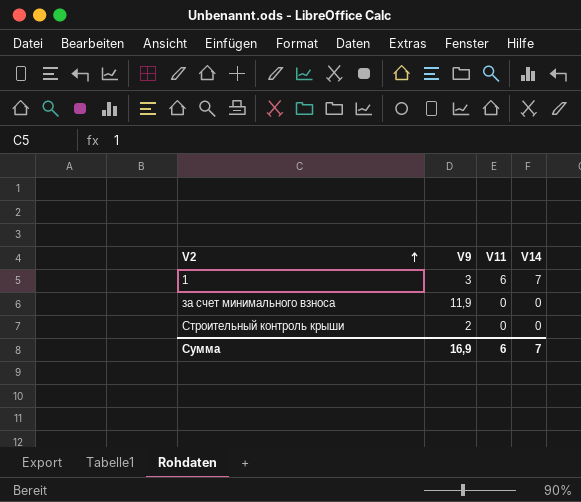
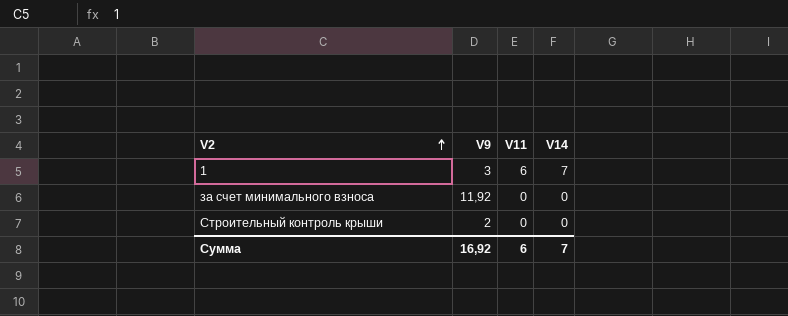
за счет минимального взноса | V9: 11,9 -> 11,92
Сумма | V9: 16,9 -> 16,92

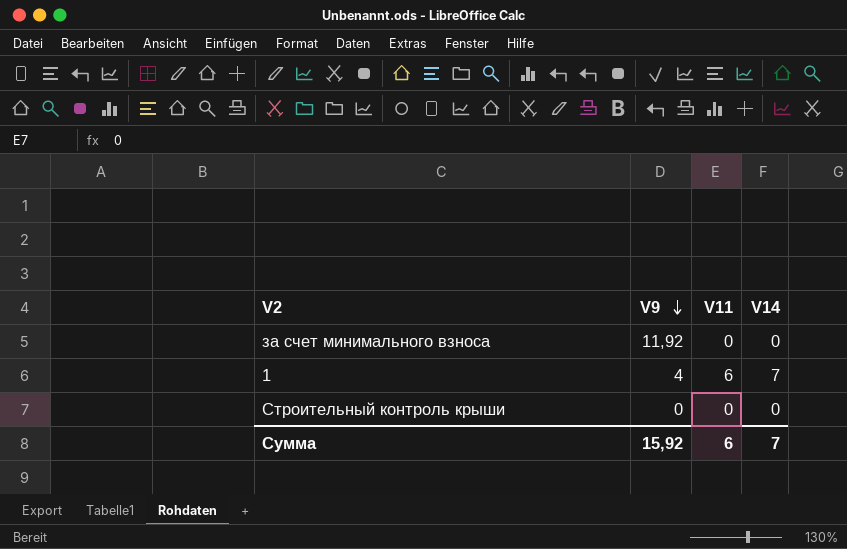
row order: V2 ascending -> V9 descending
1 | V9: 3 -> 4
Строительный контроль крыши | V9: 2 -> 0
Сумма | V9: 16,92 -> 15,92

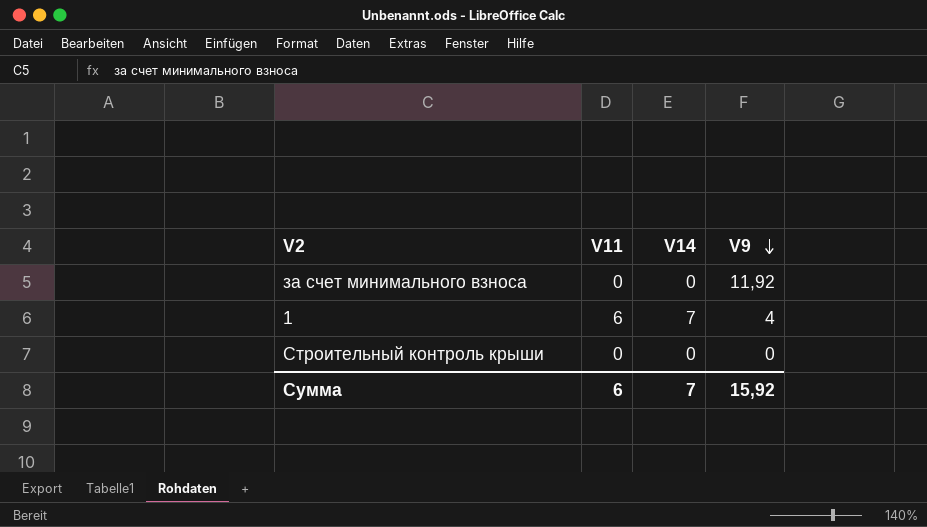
column V9 | position: 2 -> 4

